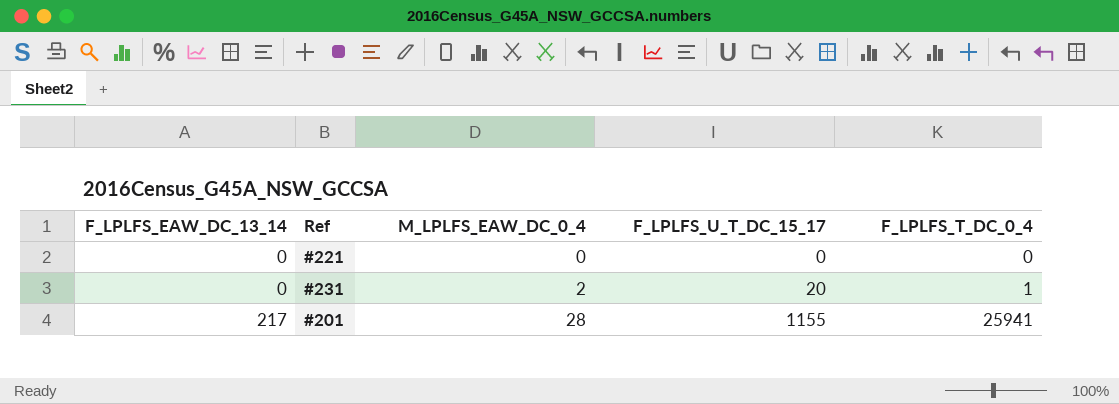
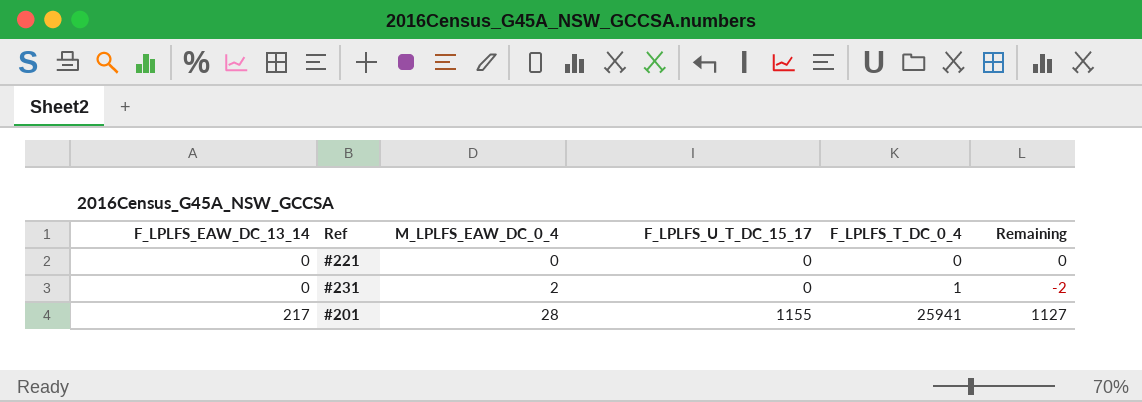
column Remaining | formula: none -> [F_LPLFS_U_T_DC_15_17] - [M_LPLFS_EAW_DC_0_4]
#231 | F_LPLFS_U_T_DC_15_17: 20 -> 0

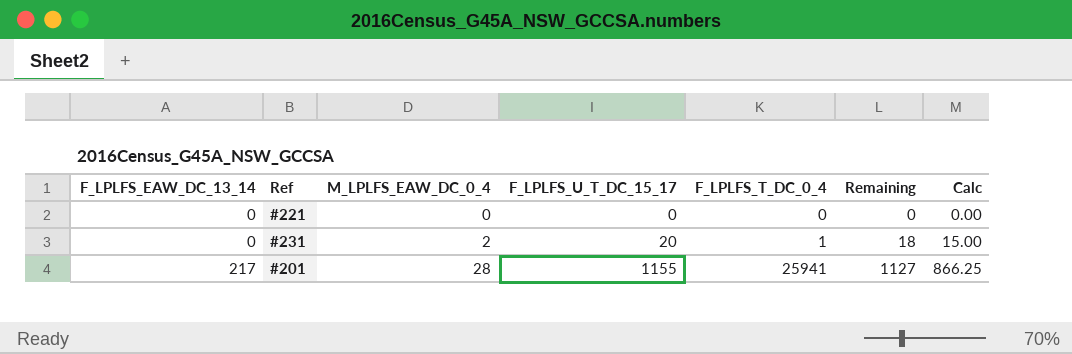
column Calc | formula: none -> [F_LPLFS_U_T_DC_15_17] * 0.75
#231 | F_LPLFS_U_T_DC_15_17: 0 -> 20
#231 | Remaining: -2 -> 18

